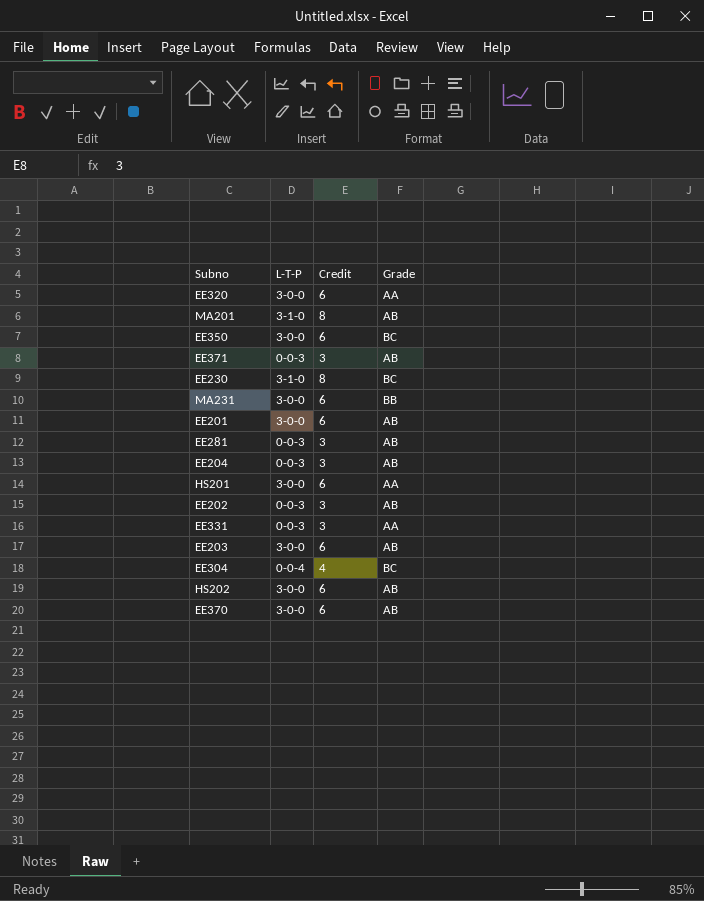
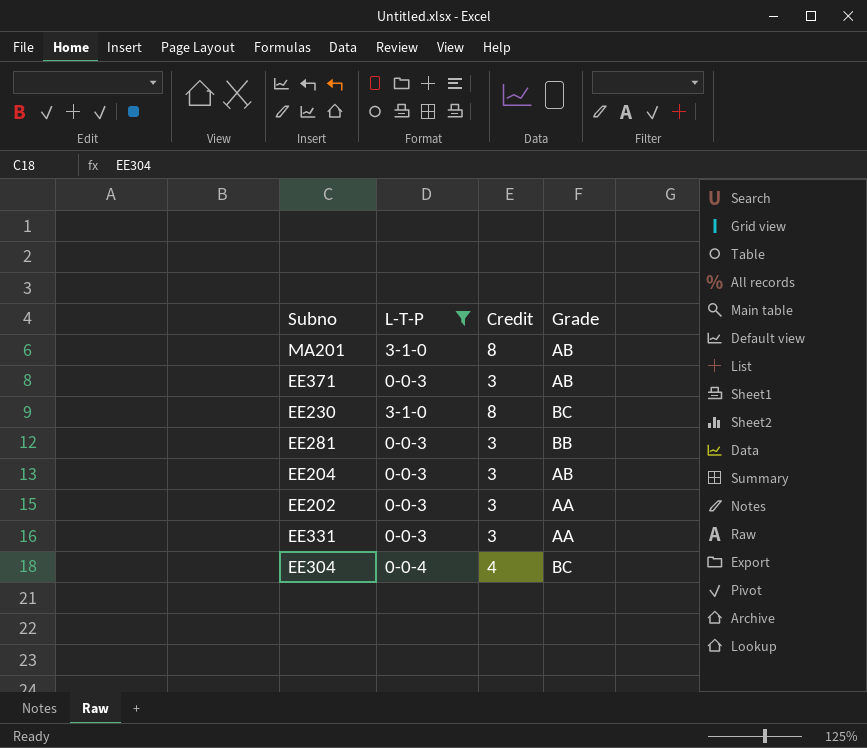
filter: none -> L-T-P != 3-0-0
EE281 | Grade: AB -> BB
EE202 | Grade: AB -> AA

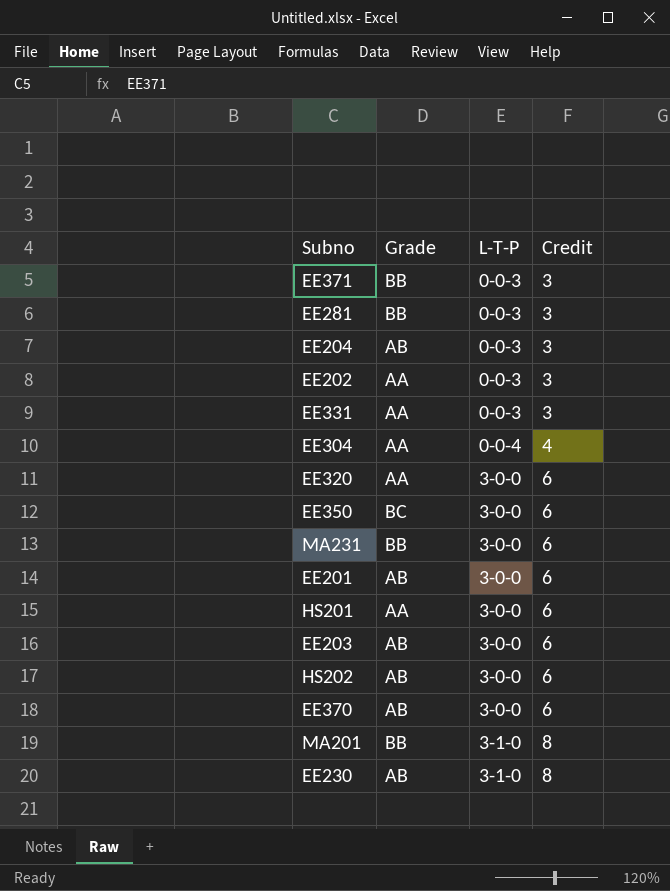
filter: L-T-P != 3-0-0 -> none
row order: none -> L-T-P ascending
column Grade | position: 4 -> 2
EE371 | Grade: AB -> BB
EE304 | Grade: BC -> AA
MA201 | Grade: AB -> BB
EE230 | Grade: BC -> AB

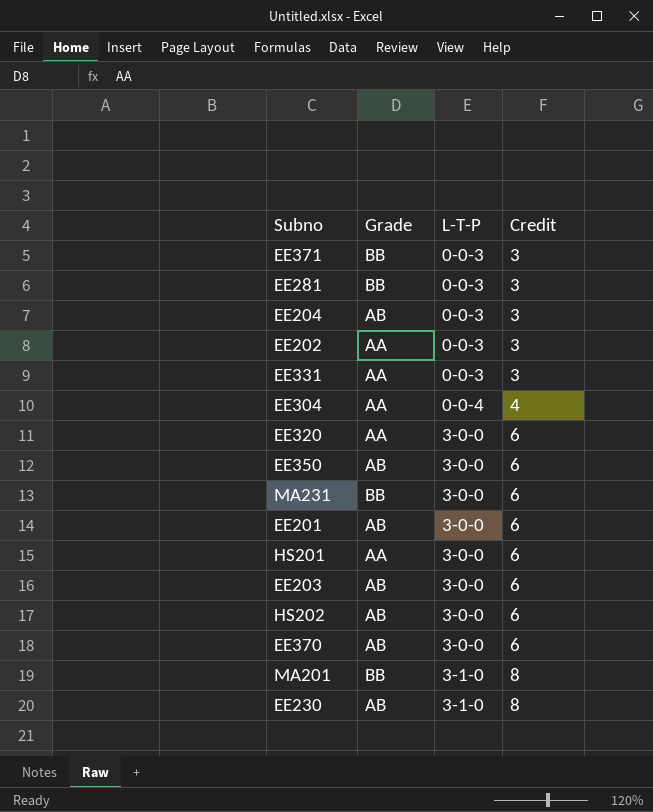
EE350 | Grade: BC -> AB

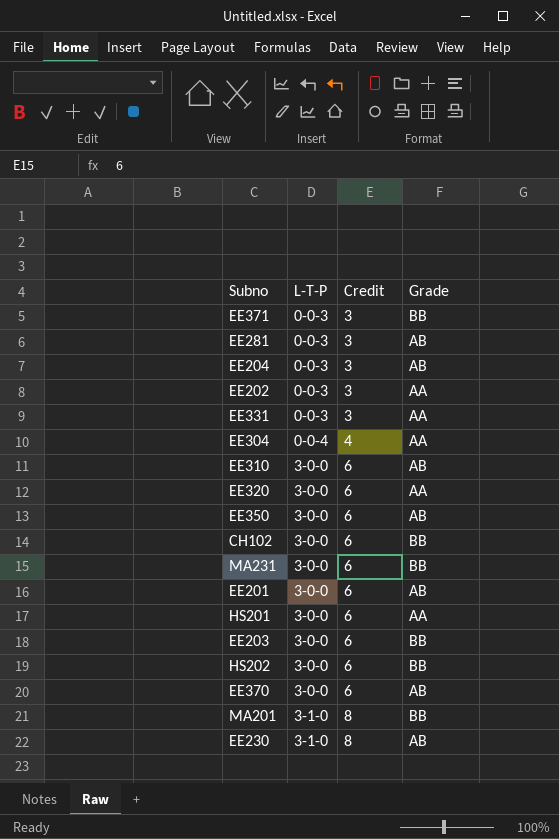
column Grade | position: 2 -> 4
EE281 | Grade: BB -> AB
row EE310: none -> 3-0-0 | 6 | AB
row CH102: none -> 3-0-0 | 6 | BB
EE203 | Grade: AB -> BB
HS202 | Grade: AB -> BB

